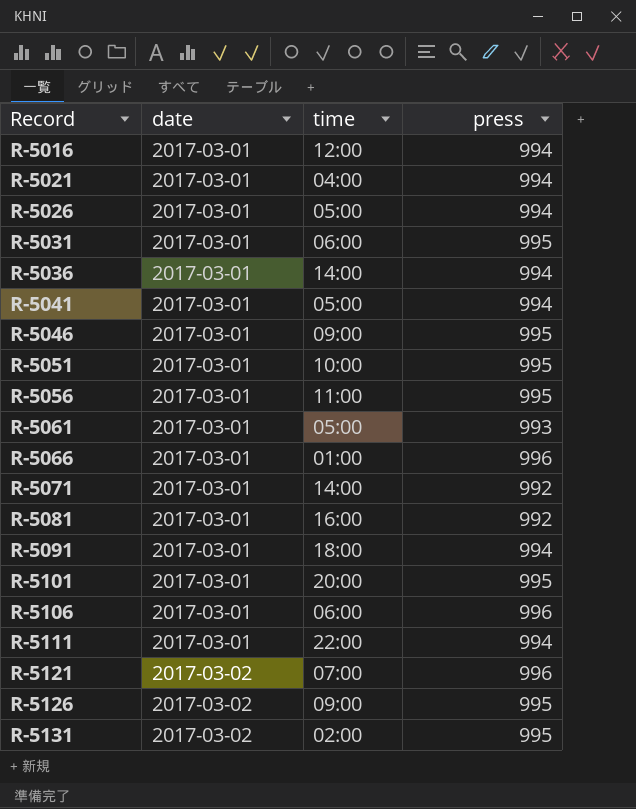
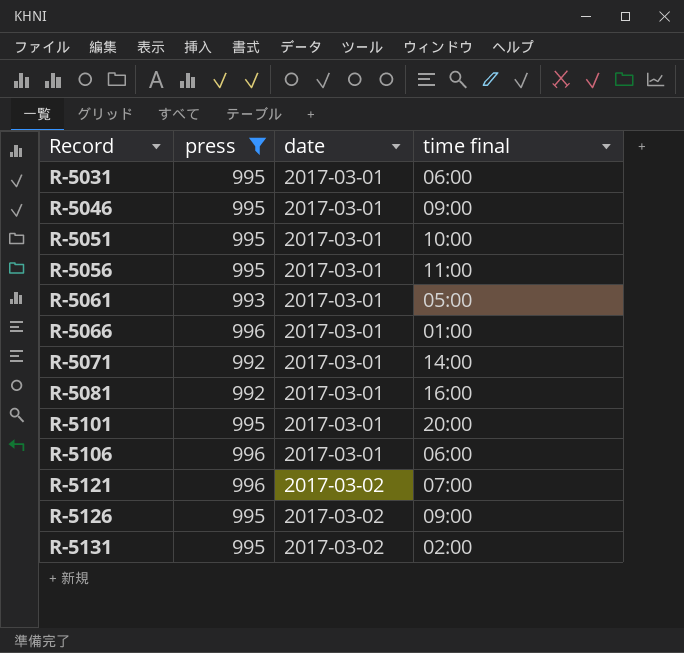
filter: none -> press != 994
column press | position: 4 -> 2
column name: time -> time final

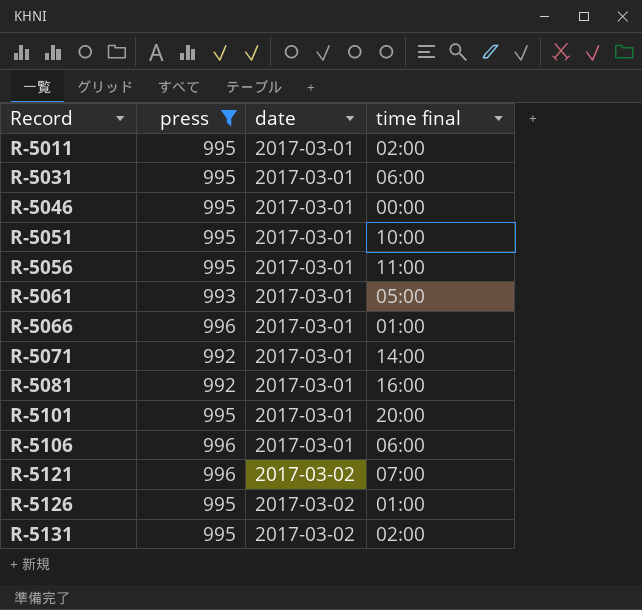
row R-5011: none -> 995 | 2017-03-01 | 02:00
R-5046 | time final: 09:00 -> 00:00
R-5126 | time final: 09:00 -> 01:00

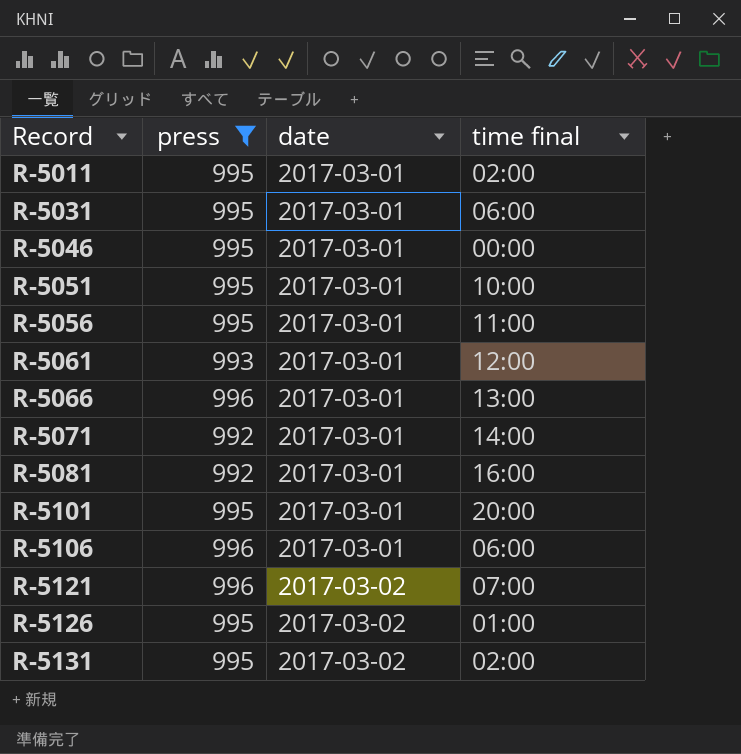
R-5061 | time final: 05:00 -> 12:00
R-5066 | time final: 01:00 -> 13:00

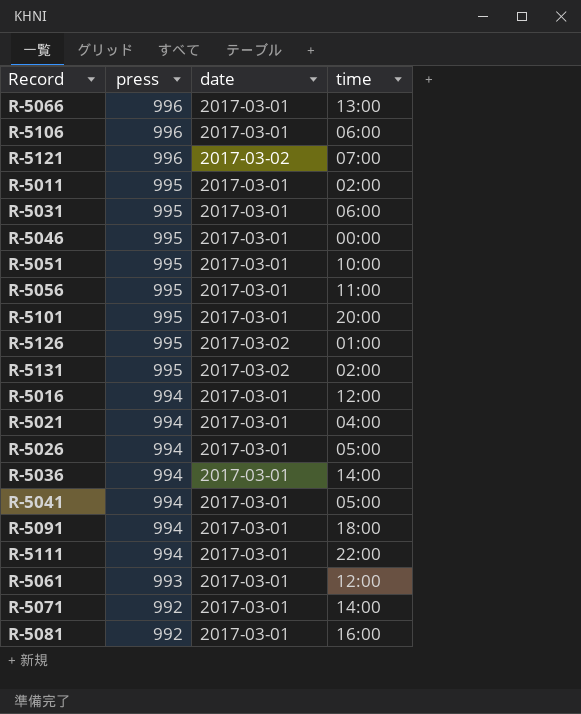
filter: press != 994 -> none
row order: Record ascending -> press descending
column name: time final -> time

